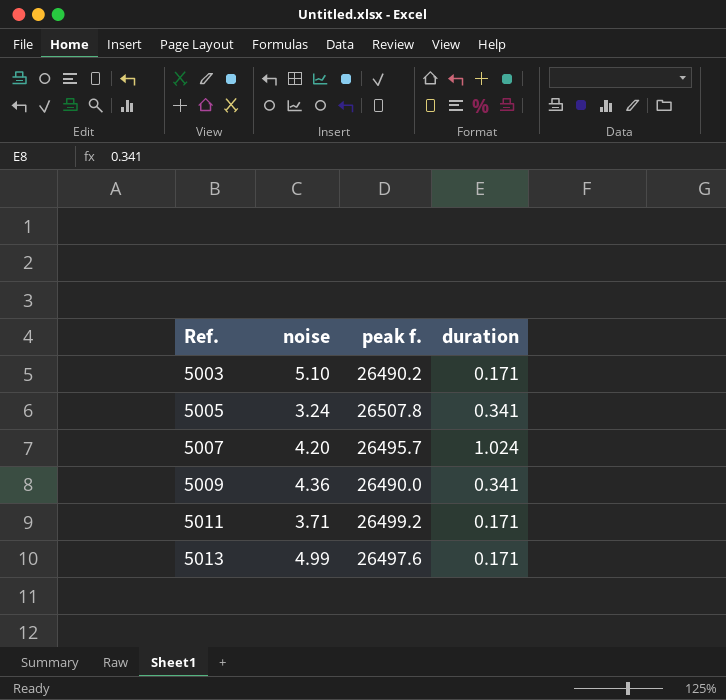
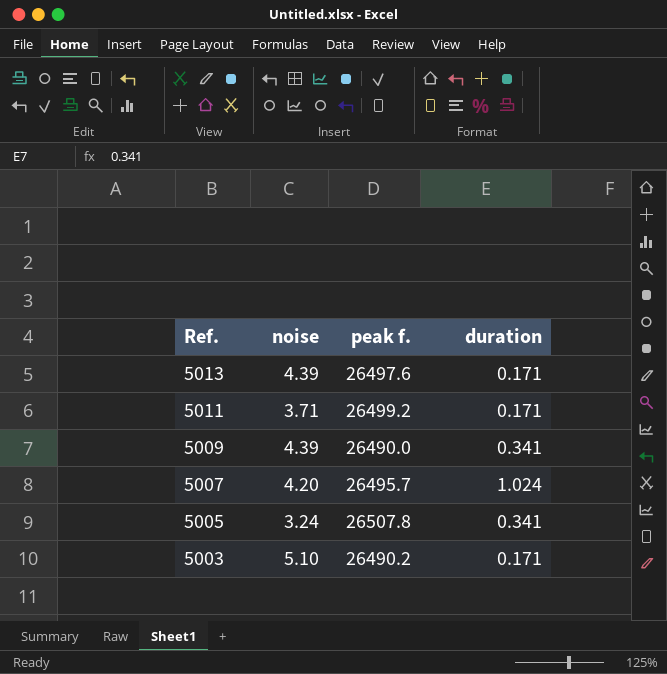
row order: Ref. ascending -> Ref. descending
5013 | noise: 4.99 -> 4.39
5009 | noise: 4.36 -> 4.39

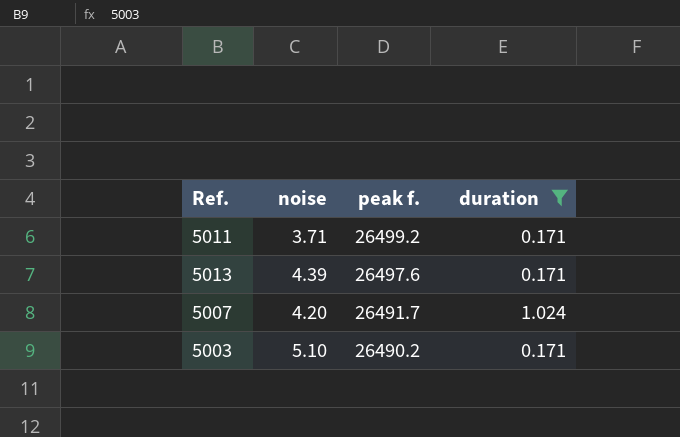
filter: none -> duration != 0.341
row order: Ref. descending -> peak f. descending
5007 | peak f.: 26495.7 -> 26491.7

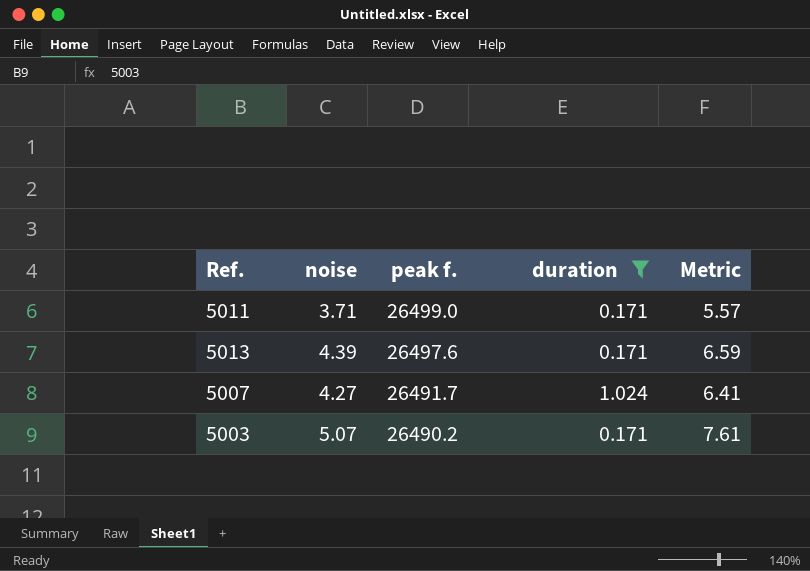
column Metric | formula: none -> [noise] * 1.5
5011 | peak f.: 26499.2 -> 26499.0
5007 | noise: 4.20 -> 4.27
5003 | noise: 5.10 -> 5.07

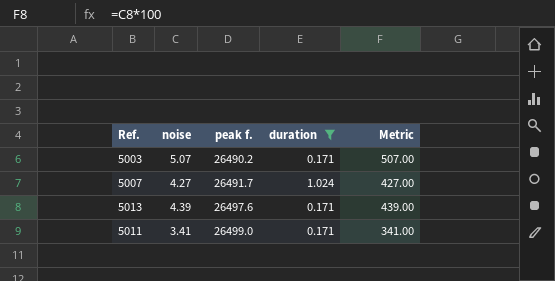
row order: peak f. descending -> peak f. ascending
column Metric | formula: [noise] * 1.5 -> [noise] * 100
5011 | noise: 3.71 -> 3.41

